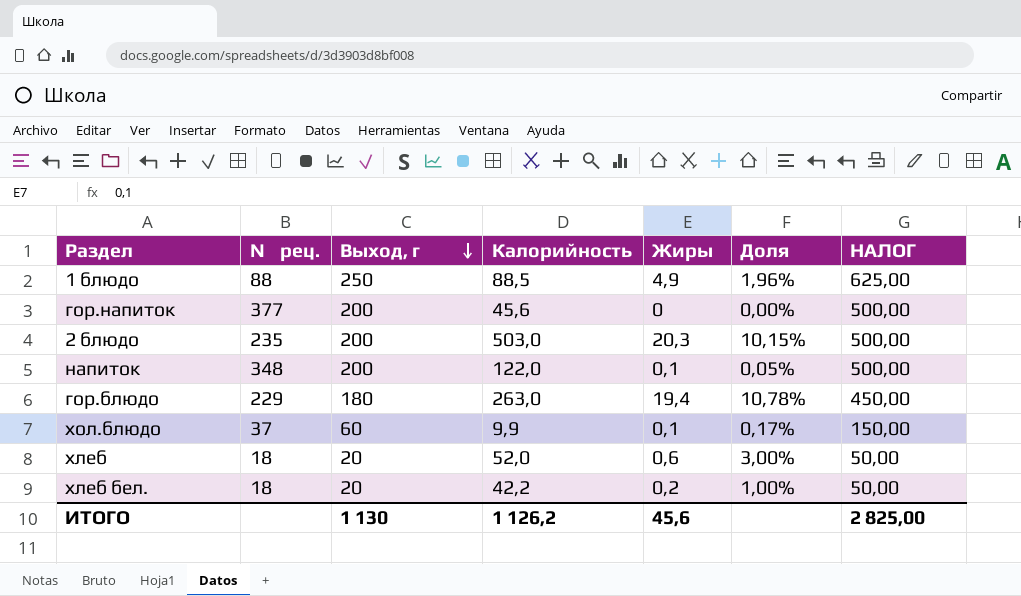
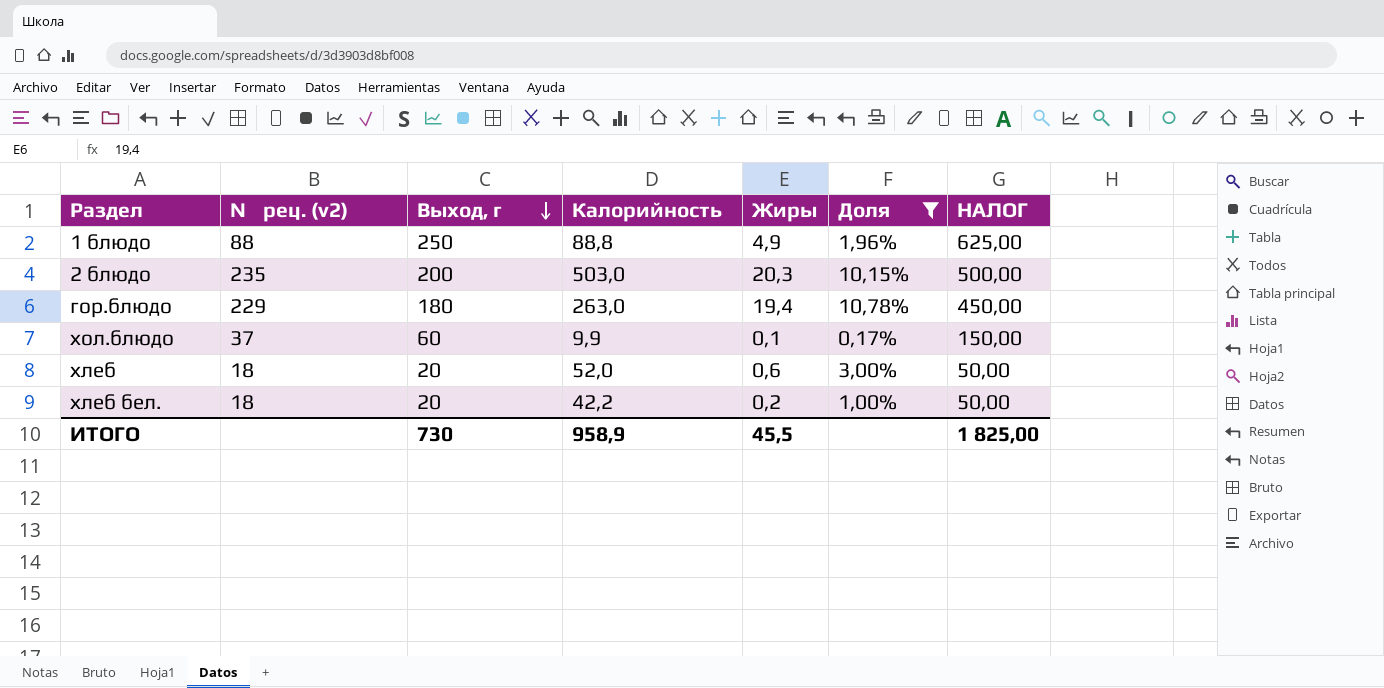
filter: none -> Доля >= 0,17%
column name: № рец. -> № рец. (v2)
1 блюдо | Калорийность: 88,5 -> 88,8
ИТОГО | Выход, г: 1 130 -> 730
ИТОГО | Калорийность: 1 126,2 -> 958,9
ИТОГО | Жиры: 45,6 -> 45,5
ИТОГО | НАЛОГ: 2 825,00 -> 1 825,00

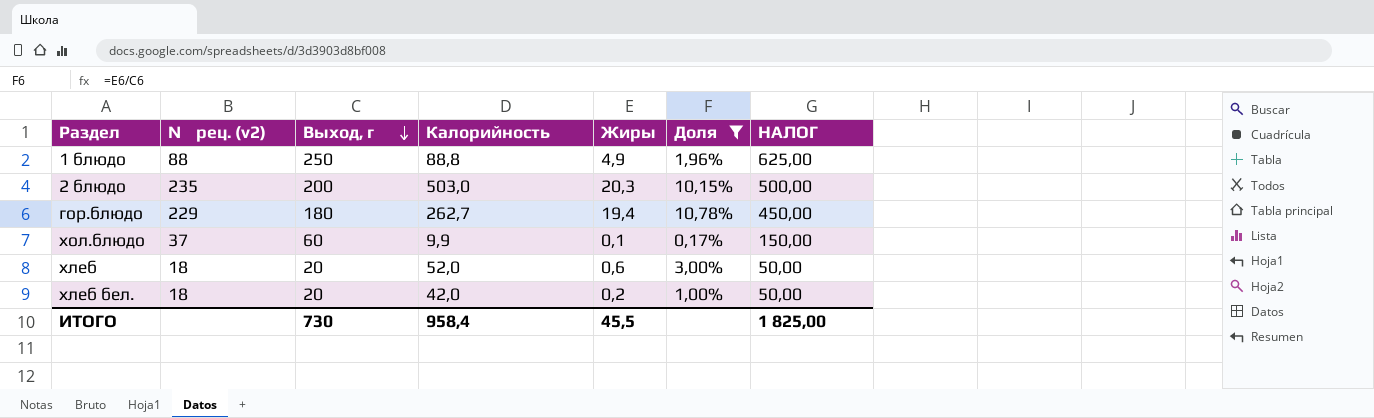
гор.блюдо | Калорийность: 263,0 -> 262,7
хлеб бел. | Калорийность: 42,2 -> 42,0
ИТОГО | Калорийность: 958,9 -> 958,4

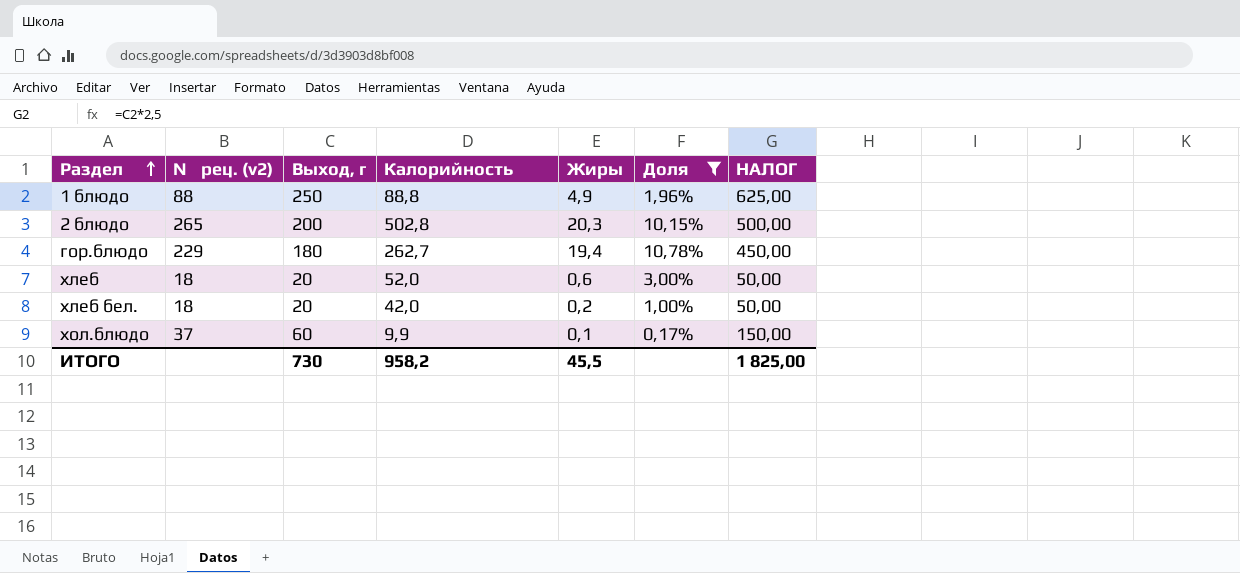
row order: Выход, г descending -> Раздел ascending
2 блюдо | № рец. (v2): 235 -> 265
2 блюдо | Калорийность: 503,0 -> 502,8
ИТОГО | Калорийность: 958,4 -> 958,2

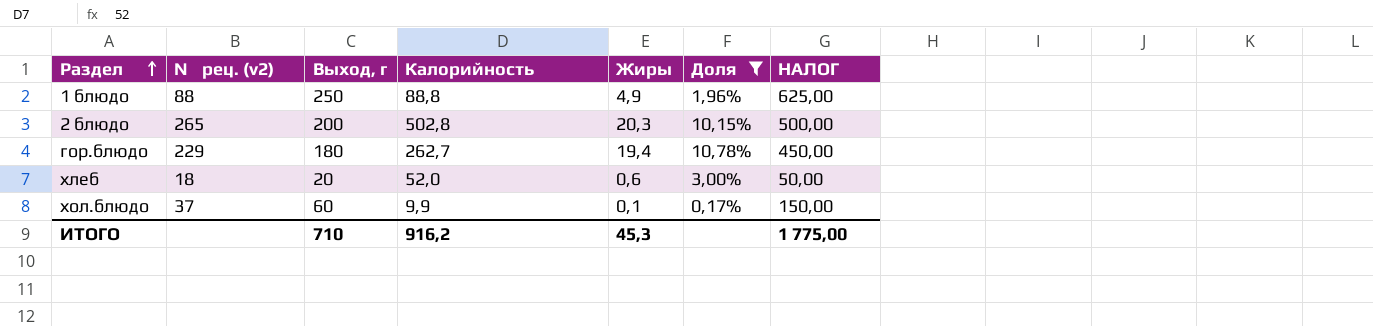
row хлеб бел.: 18 | 20 | 42,0 | 0,2 | 1,00% | 50,00 -> none
ИТОГО | Выход, г: 730 -> 710
ИТОГО | Калорийность: 958,2 -> 916,2
ИТОГО | Жиры: 45,5 -> 45,3
ИТОГО | НАЛОГ: 1 825,00 -> 1 775,00

